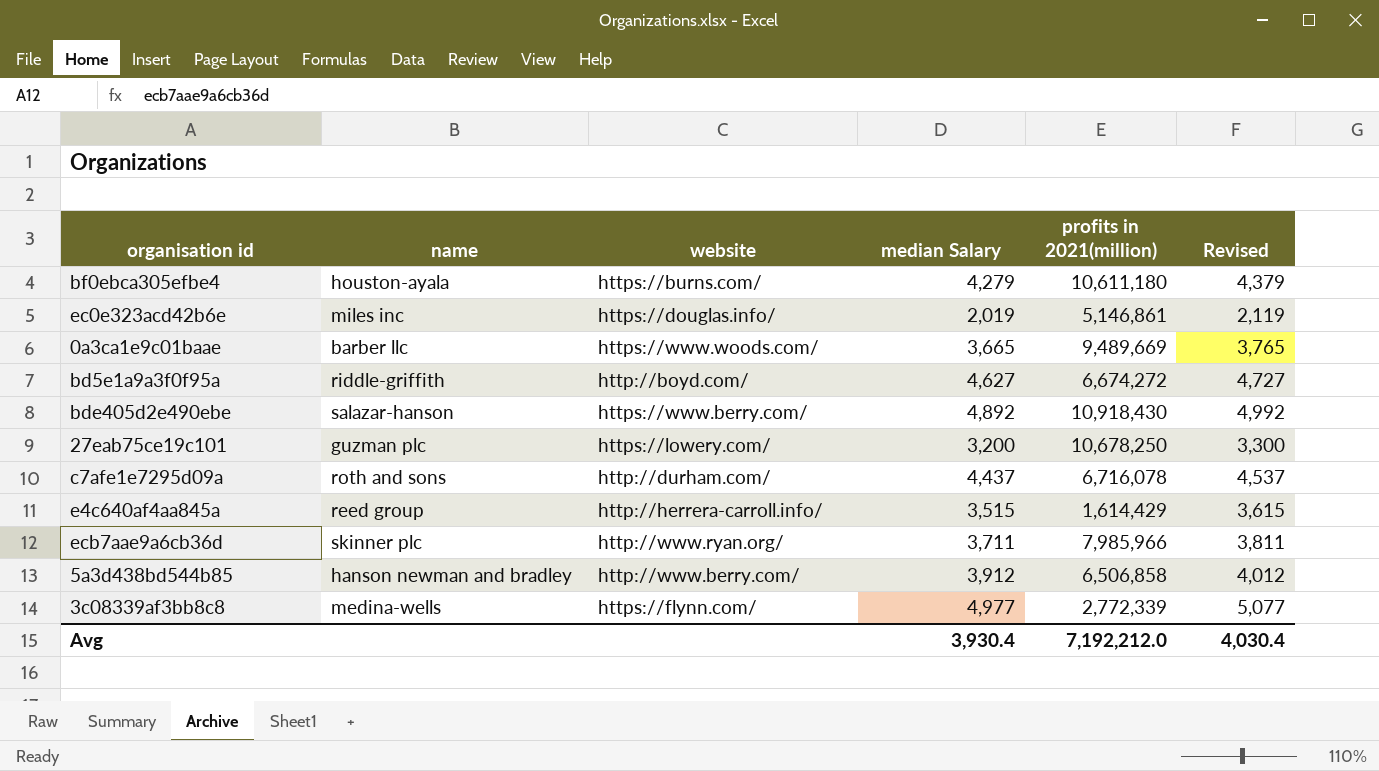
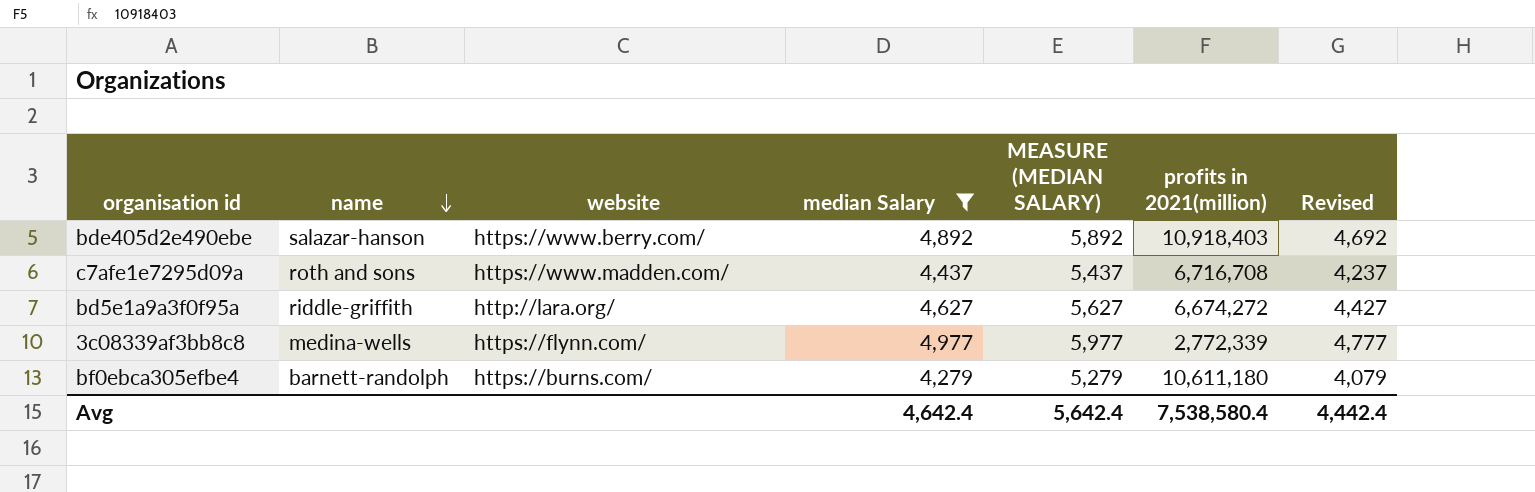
filter: none -> median Salary >= 4,279
row order: none -> name descending
column MEASURE (MEDIAN SALARY) | formula: none -> [median Salary] + 1000
column Revised | formula: [median Salary] + 100 -> [median Salary] - 200
bde405d2e490ebe | profits in 2021(million): 10,918,430 -> 10,918,403
c7afe1e7295d09a | website: http://durham.com/ -> https://www.madden.com/
c7afe1e7295d09a | profits in 2021(million): 6,716,078 -> 6,716,708
bd5e1a9a3f0f95a | website: http://boyd.com/ -> http://lara.org/
bf0ebca305efbe4 | name: houston-ayala -> barnett-randolph
Avg | median Salary: 3,930.4 -> 4,642.4
Avg | profits in 2021(million): 7,192,212.0 -> 7,538,580.4
Avg | Revised: 4,030.4 -> 4,442.4

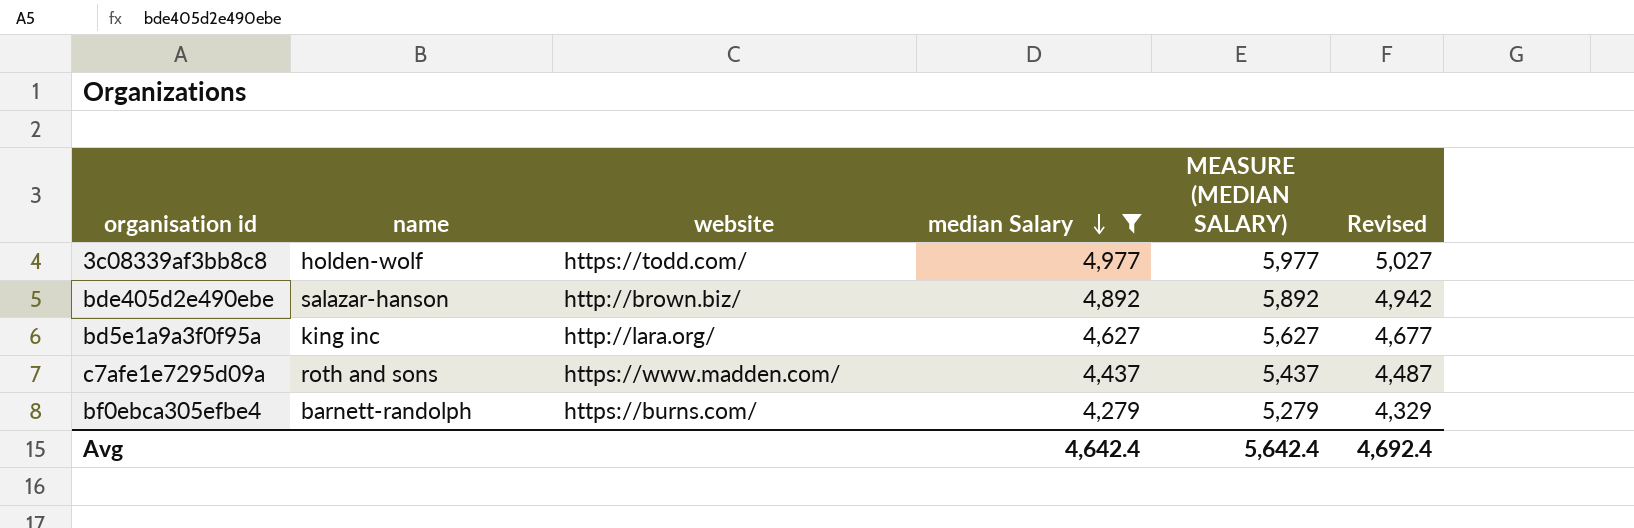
row order: name descending -> median Salary descending
column profits in 2021(million) | position: 6 -> none
column Revised | formula: [median Salary] - 200 -> [median Salary] + 50
3c08339af3bb8c8 | name: medina-wells -> holden-wolf
3c08339af3bb8c8 | website: https://flynn.com/ -> https://todd.com/
bde405d2e490ebe | website: https://www.berry.com/ -> http://brown.biz/
bd5e1a9a3f0f95a | name: riddle-griffith -> king inc
Avg | Revised: 4,442.4 -> 4,692.4

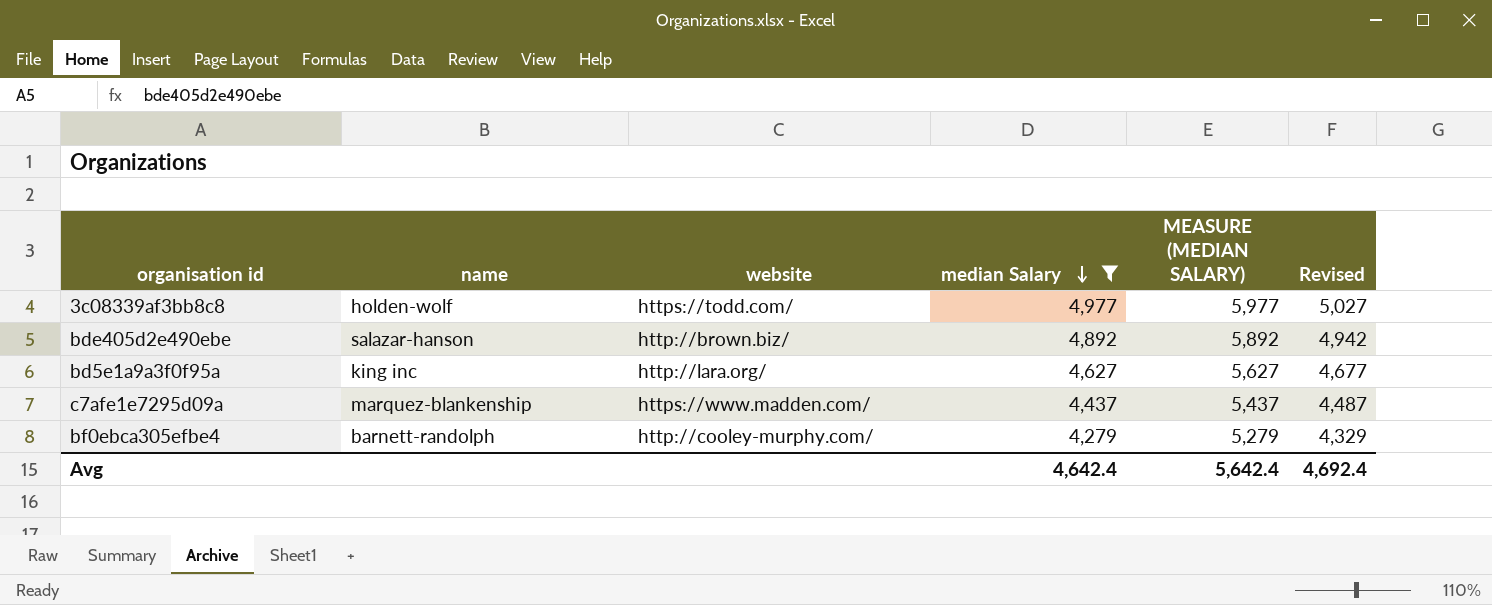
c7afe1e7295d09a | name: roth and sons -> marquez-blankenship
bf0ebca305efbe4 | website: https://burns.com/ -> http://cooley-murphy.com/

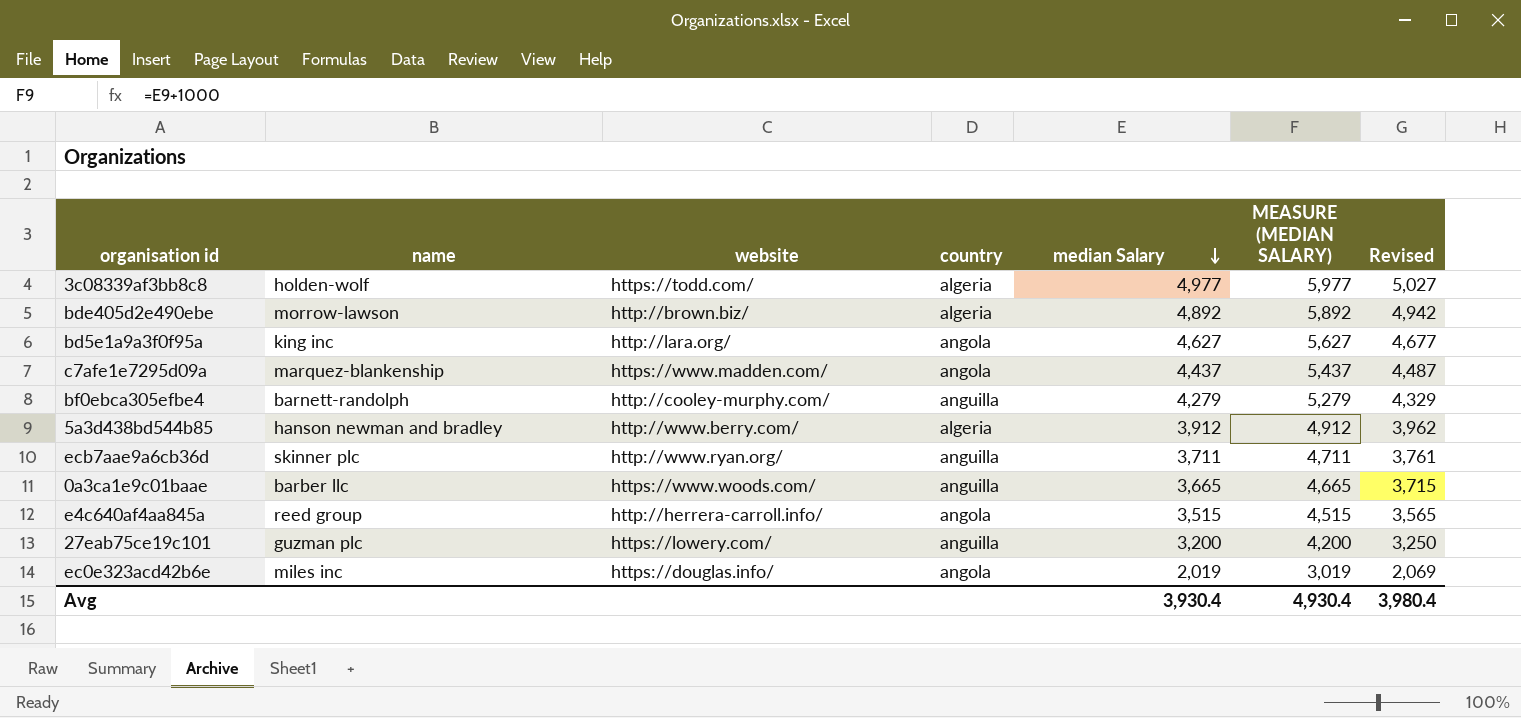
filter: median Salary >= 4,279 -> none
column country | position: none -> 4
bde405d2e490ebe | name: salazar-hanson -> morrow-lawson
Avg | median Salary: 4,642.4 -> 3,930.4
Avg | MEASURE (MEDIAN SALARY): 5,642.4 -> 4,930.4
Avg | Revised: 4,692.4 -> 3,980.4

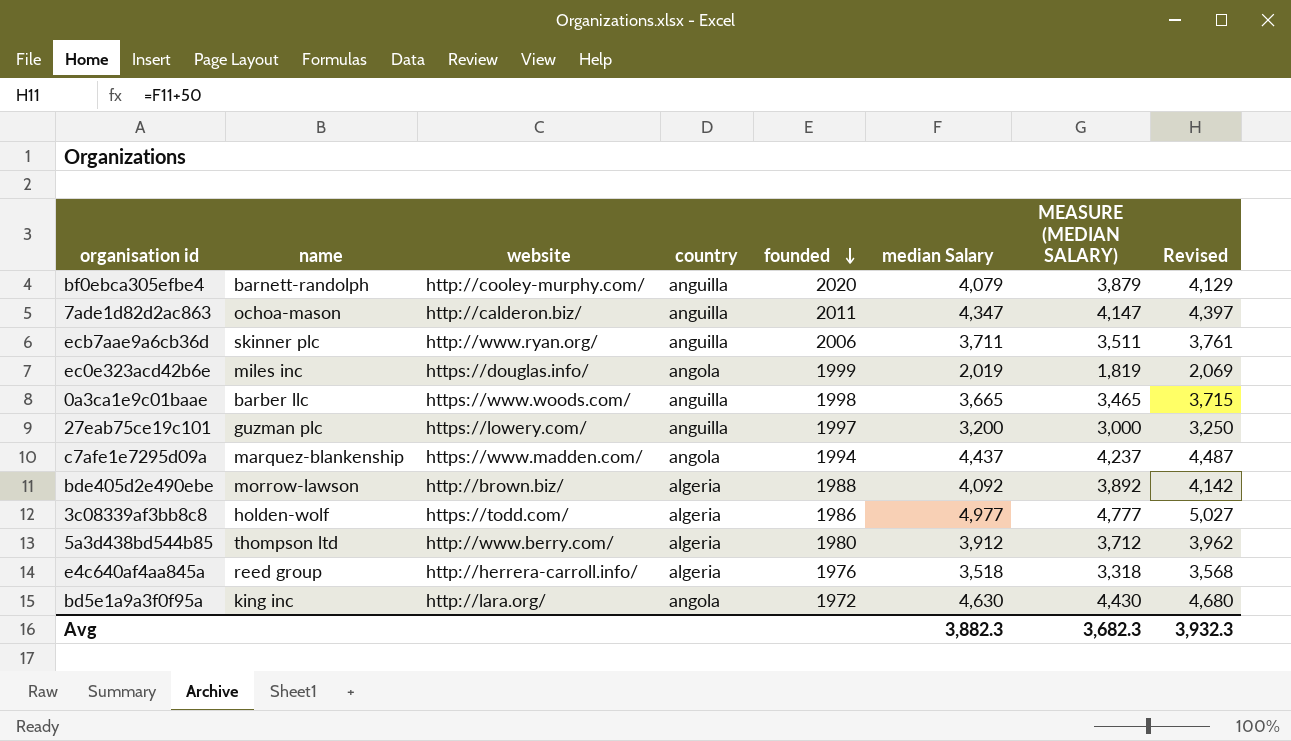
row order: median Salary descending -> founded descending
column founded | position: none -> 5
column MEASURE (MEDIAN SALARY) | formula: [median Salary] + 1000 -> [median Salary] - 200
bf0ebca305efbe4 | median Salary: 4,279 -> 4,079
bf0ebca305efbe4 | Revised: 4,329 -> 4,129
row 7ade1d82d2ac863: none -> ochoa-mason | http://calderon.biz/ | anguilla | 2011 | 4,347 | 4,147 | 4,397
bde405d2e490ebe | median Salary: 4,892 -> 4,092
bde405d2e490ebe | Revised: 4,942 -> 4,142
5a3d438bd544b85 | name: hanson newman and bradley -> thompson ltd
e4c640af4aa845a | country: angola -> algeria
e4c640af4aa845a | median Salary: 3,515 -> 3,518
e4c640af4aa845a | Revised: 3,565 -> 3,568
bd5e1a9a3f0f95a | median Salary: 4,627 -> 4,630
bd5e1a9a3f0f95a | Revised: 4,677 -> 4,680
Avg | median Salary: 3,930.4 -> 3,882.3
Avg | MEASURE (MEDIAN SALARY): 4,930.4 -> 3,682.3
Avg | Revised: 3,980.4 -> 3,932.3

